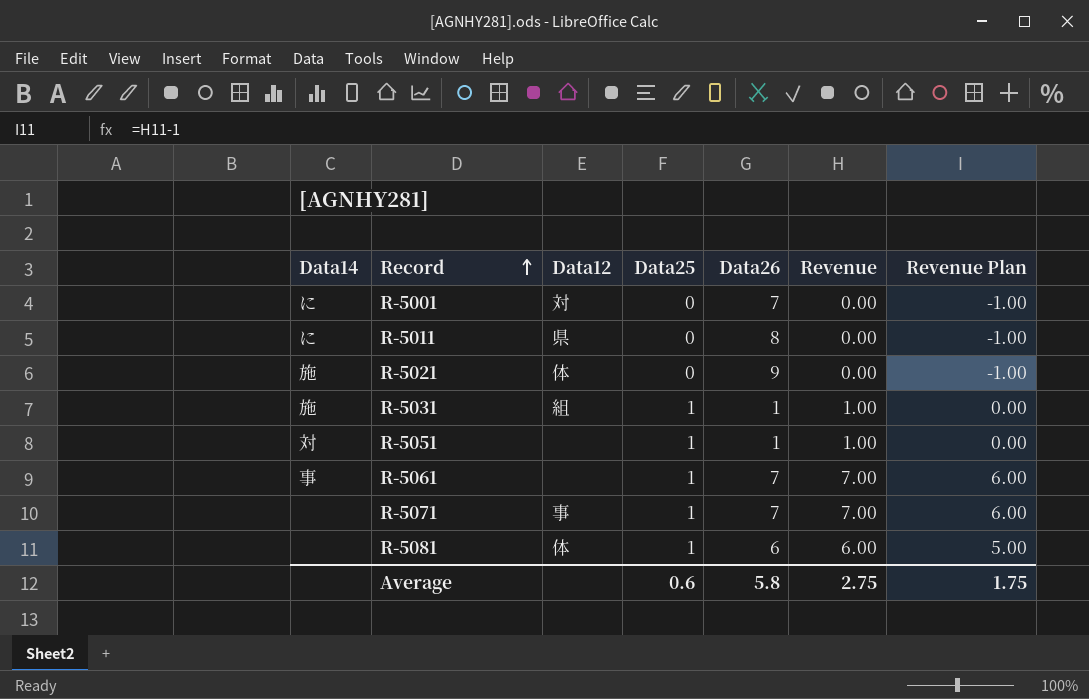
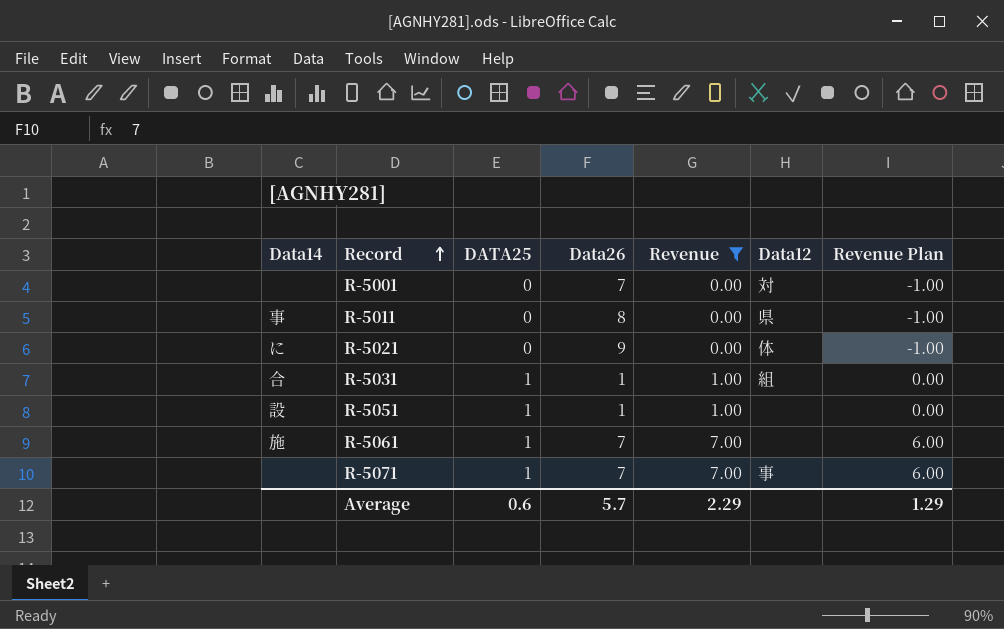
filter: none -> Revenue != 6.00
column name: Data25 -> DATA25
column Data12 | position: 3 -> 6
R-5001 | Data14: に -> none
R-5011 | Data14: に -> 事
R-5021 | Data14: 施 -> に
R-5031 | Data14: 施 -> 合
R-5051 | Data14: 対 -> 設
R-5061 | Data14: 事 -> 施
Average | Data26: 5.8 -> 5.7
Average | Revenue: 2.75 -> 2.29
Average | Revenue Plan: 1.75 -> 1.29

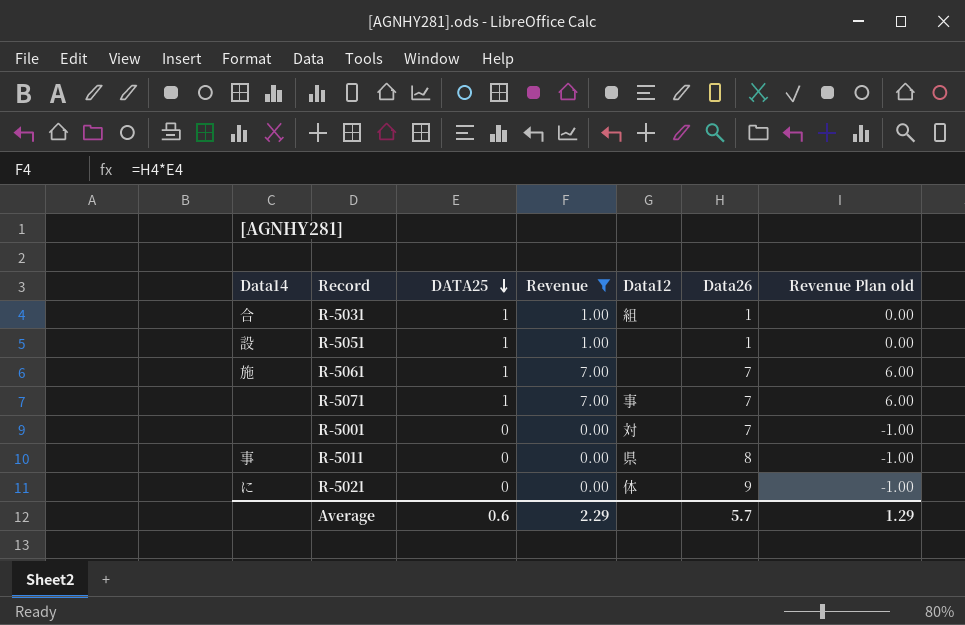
row order: Record ascending -> DATA25 descending
column Data26 | position: 4 -> 6
column name: Revenue Plan -> Revenue Plan old

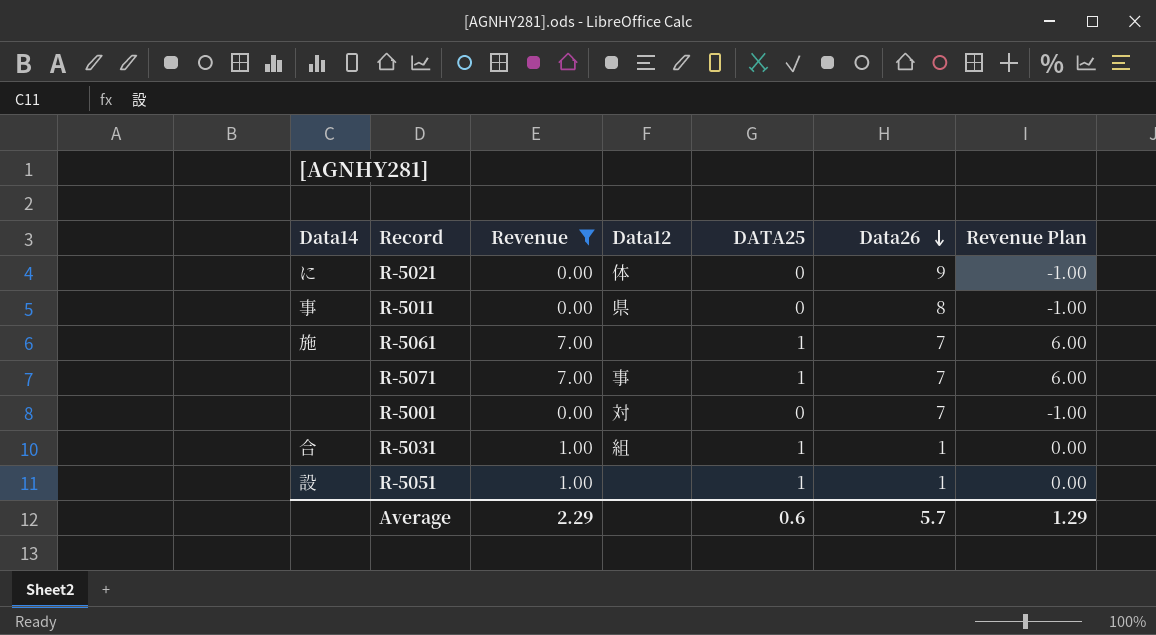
row order: DATA25 descending -> Data26 descending
column DATA25 | position: 3 -> 5
column name: Revenue Plan old -> Revenue Plan

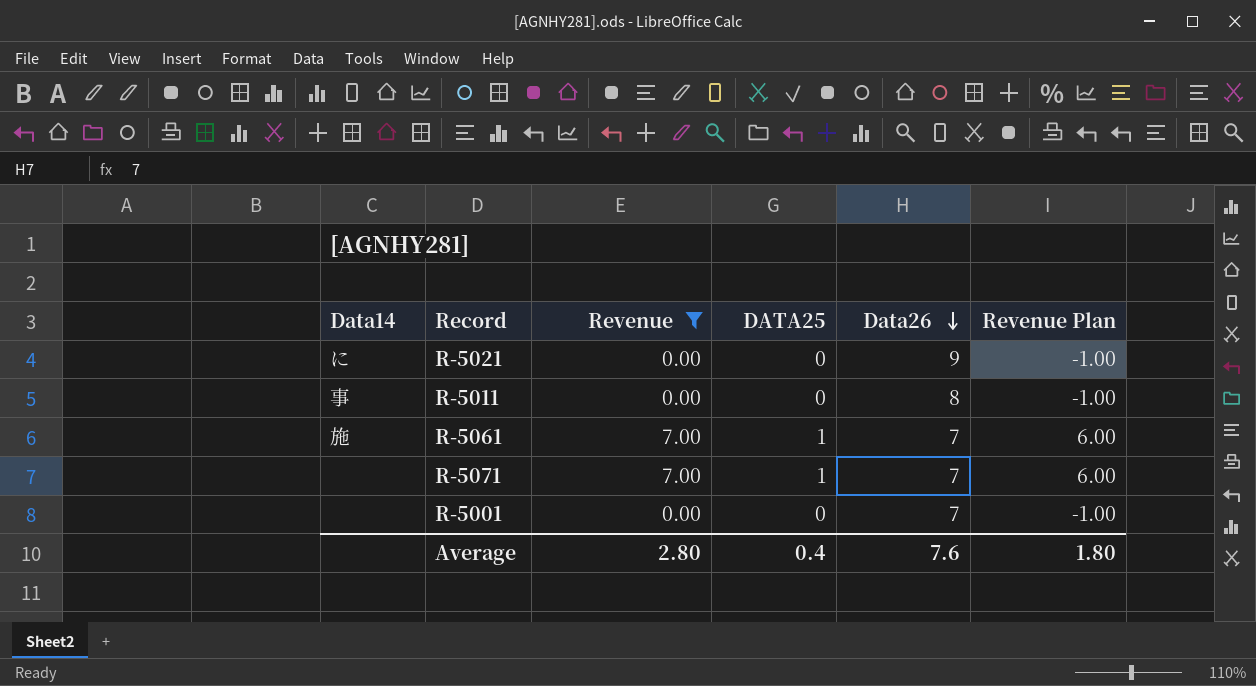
column Data12 | position: 4 -> none
row R-5031: 合 | 1.00 | 組 | 1 | 1 | 0.00 -> none
row R-5051: 設 | 1.00 | none | 1 | 1 | 0.00 -> none
Average | Revenue: 2.29 -> 2.80
Average | DATA25: 0.6 -> 0.4
Average | Data26: 5.7 -> 7.6
Average | Revenue Plan: 1.29 -> 1.80

